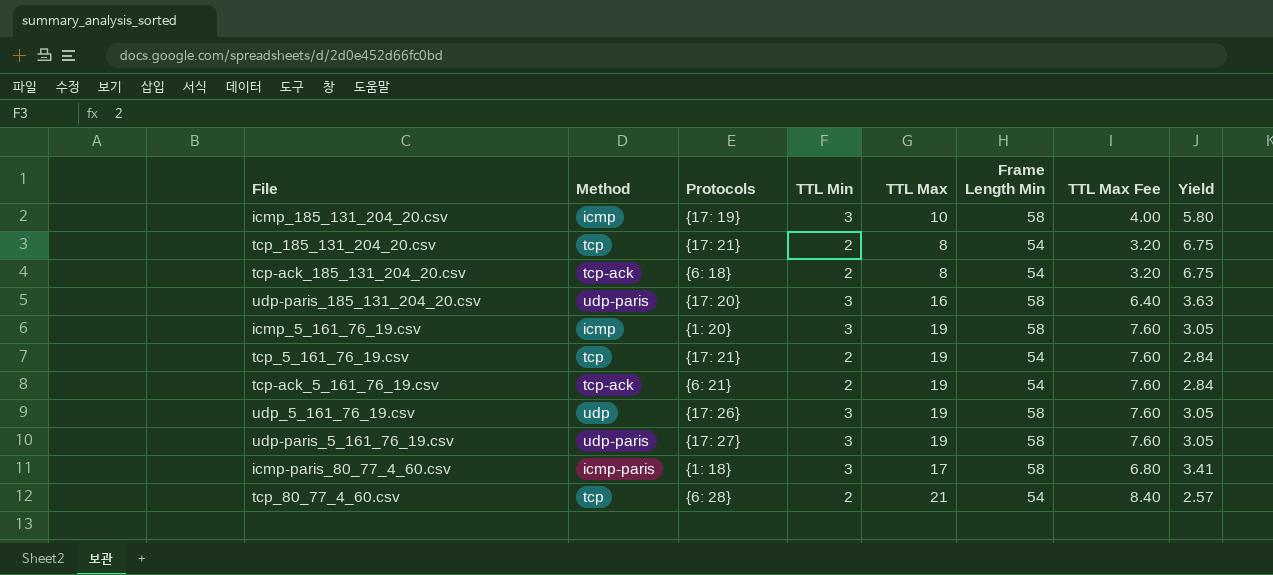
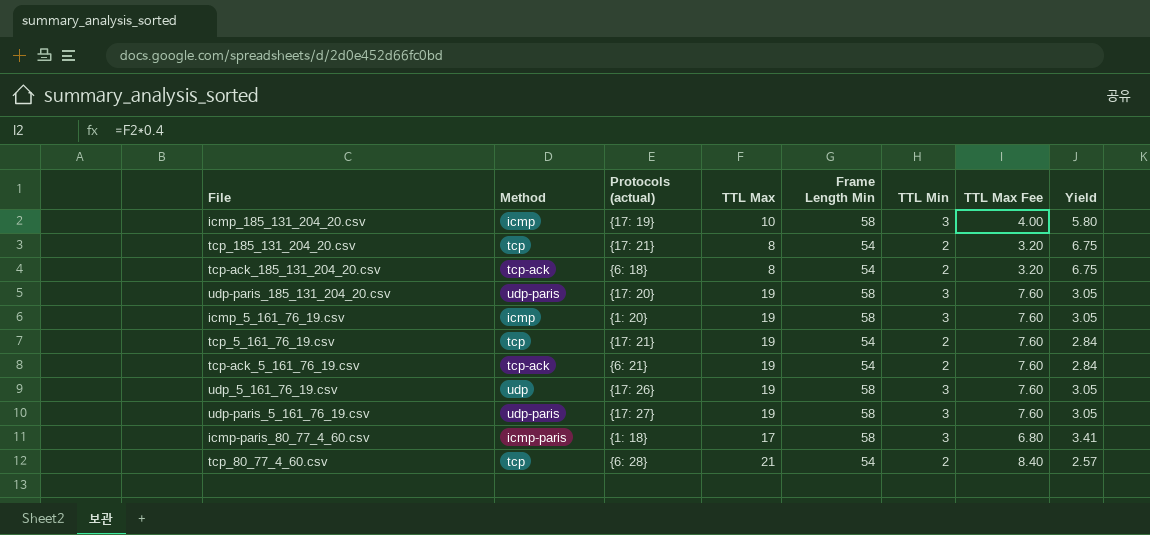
column name: Protocols -> Protocols (actual)
column TTL Min | position: 4 -> 6
udp-paris_185_131_204_20.csv | TTL Max: 16 -> 19
udp-paris_185_131_204_20.csv | TTL Max Fee: 6.40 -> 7.60
udp-paris_185_131_204_20.csv | Yield: 3.63 -> 3.05

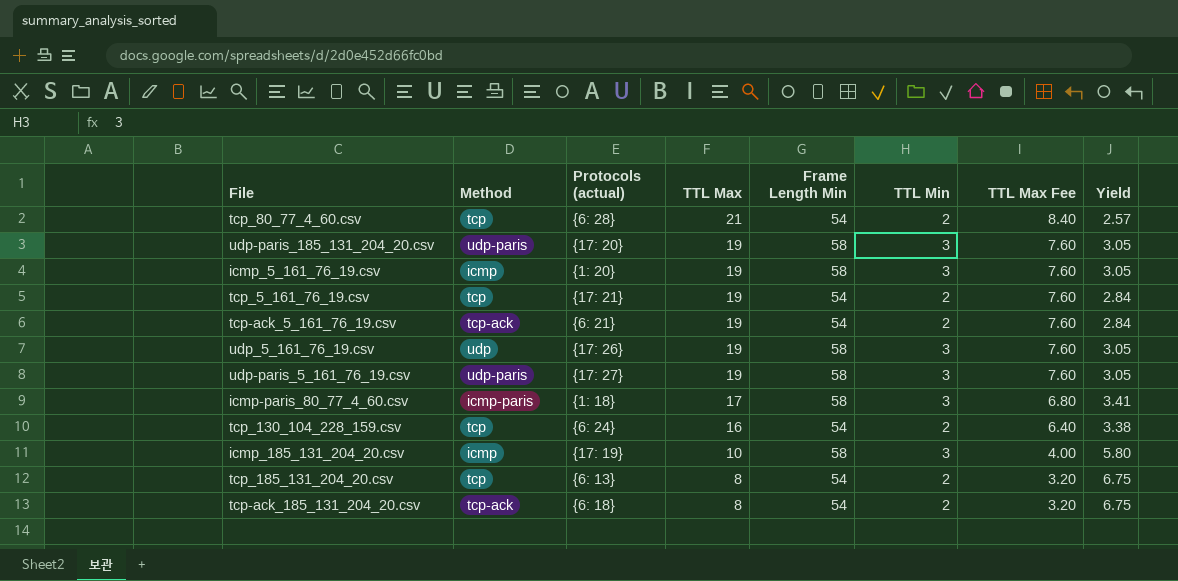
row order: none -> TTL Max descending
row tcp_130_104_228_159.csv: none -> tcp | {6: 24} | 16 | 54 | 2 | 6.40 | 3.38
tcp_185_131_204_20.csv | Protocols (actual): {17: 21} -> {6: 13}

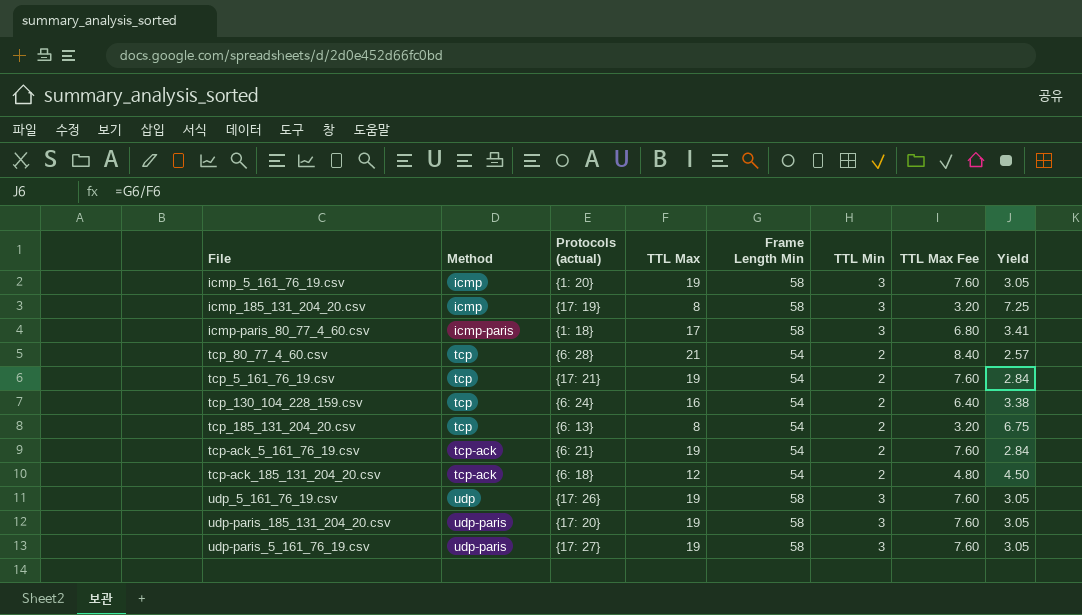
row order: TTL Max descending -> Method ascending
icmp_185_131_204_20.csv | TTL Max: 10 -> 8
icmp_185_131_204_20.csv | TTL Max Fee: 4.00 -> 3.20
icmp_185_131_204_20.csv | Yield: 5.80 -> 7.25
tcp-ack_185_131_204_20.csv | TTL Max: 8 -> 12
tcp-ack_185_131_204_20.csv | TTL Max Fee: 3.20 -> 4.80
tcp-ack_185_131_204_20.csv | Yield: 6.75 -> 4.50

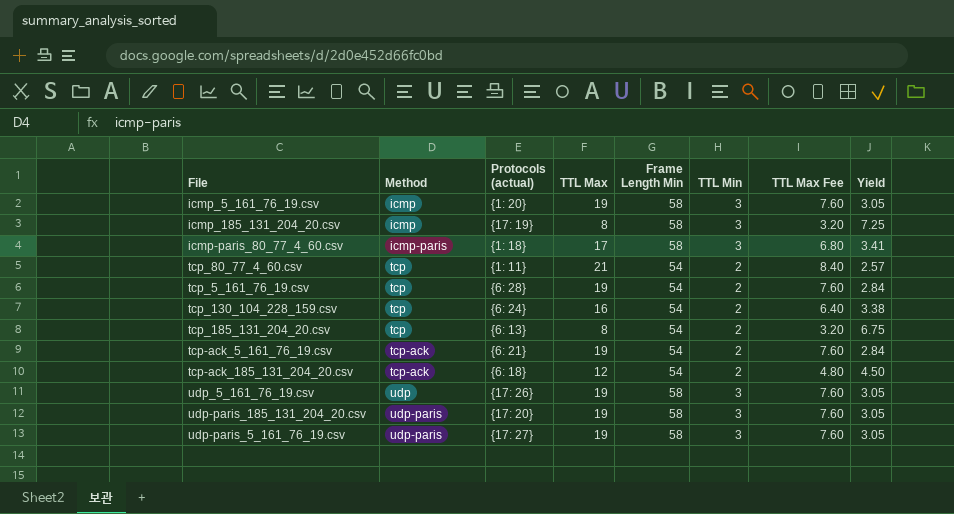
tcp_80_77_4_60.csv | Protocols (actual): {6: 28} -> {1: 11}
tcp_5_161_76_19.csv | Protocols (actual): {17: 21} -> {6: 28}

